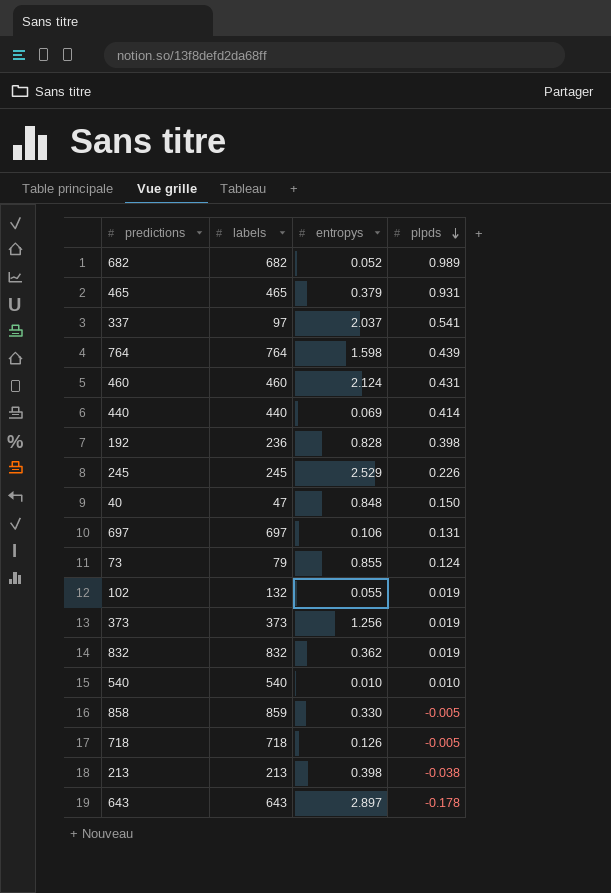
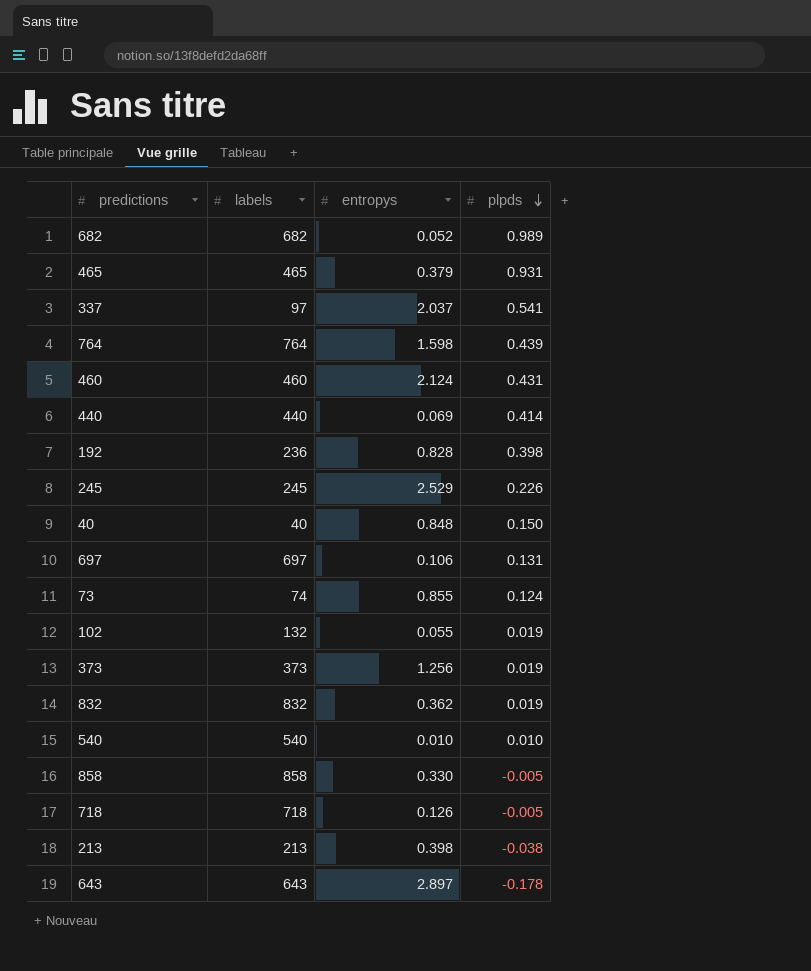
40 | labels: 47 -> 40
73 | labels: 79 -> 74
858 | labels: 859 -> 858

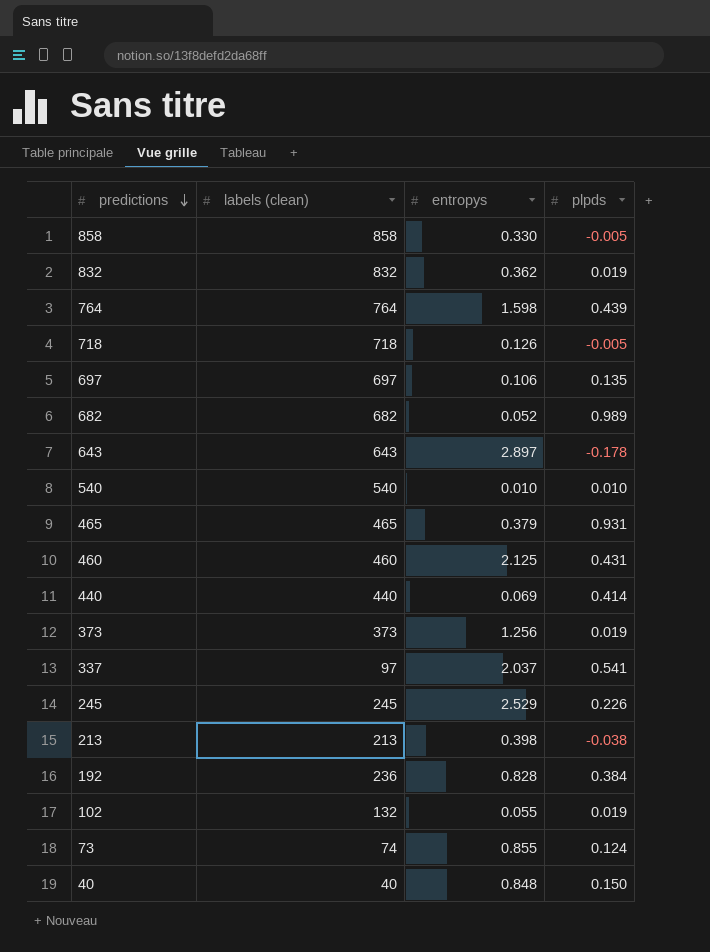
row order: plpds descending -> predictions descending
column name: labels -> labels (clean)
697 | plpds: 0.131 -> 0.135
460 | entropys: 2.124 -> 2.125
192 | plpds: 0.398 -> 0.384

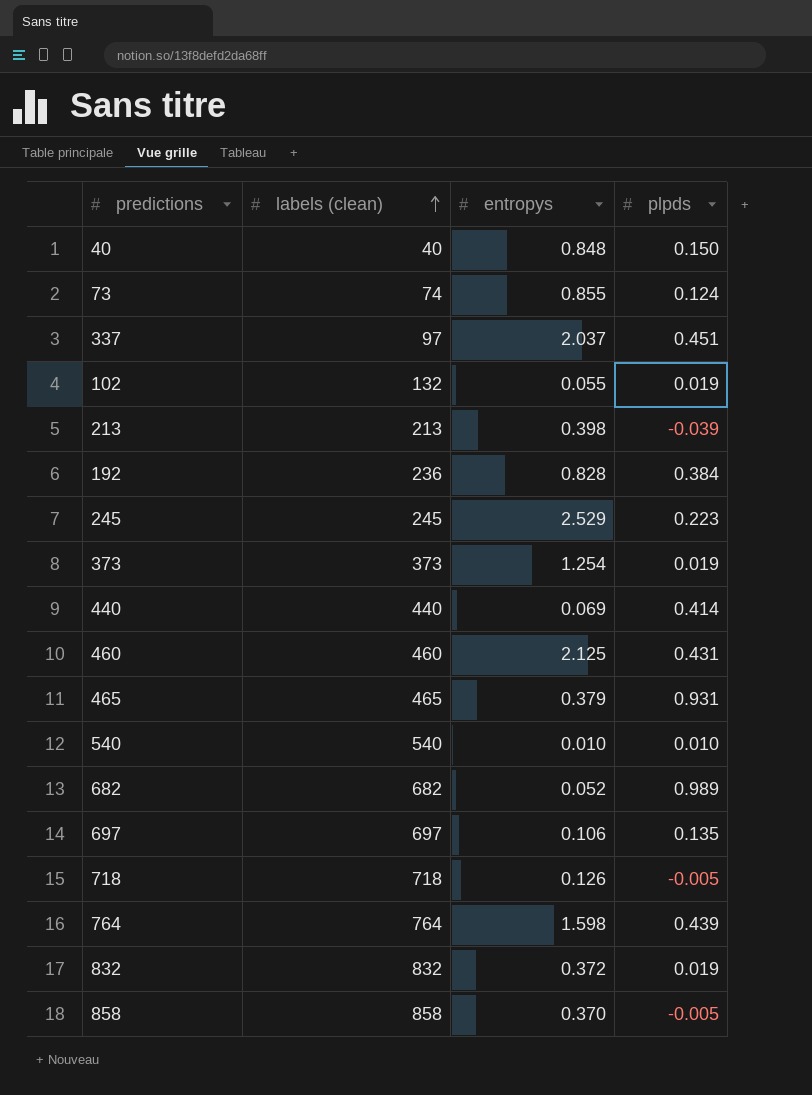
row order: predictions descending -> labels (clean) ascending
row 643: 643 | 2.897 | -0.178 -> none
337 | plpds: 0.541 -> 0.451
213 | plpds: -0.038 -> -0.039
245 | plpds: 0.226 -> 0.223
373 | entropys: 1.256 -> 1.254
832 | entropys: 0.362 -> 0.372
858 | entropys: 0.330 -> 0.370

